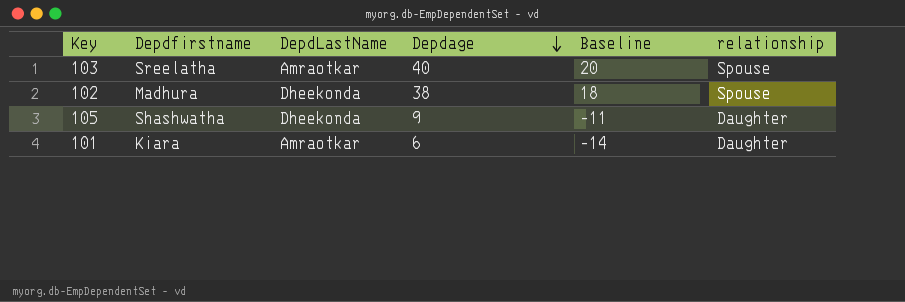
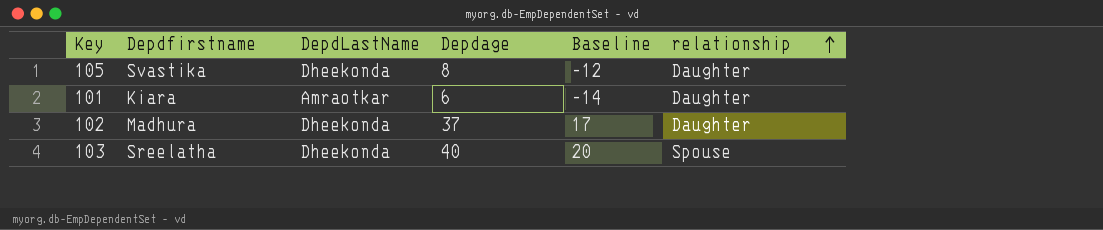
row order: Depdage descending -> relationship ascending
105 | Depdfirstname: Shashwatha -> Svastika
105 | Depdage: 9 -> 8
105 | Baseline: -11 -> -12
102 | Depdage: 38 -> 37
102 | Baseline: 18 -> 17
102 | relationship: Spouse -> Daughter
103 | DepdLastName: Amraotkar -> Dheekonda

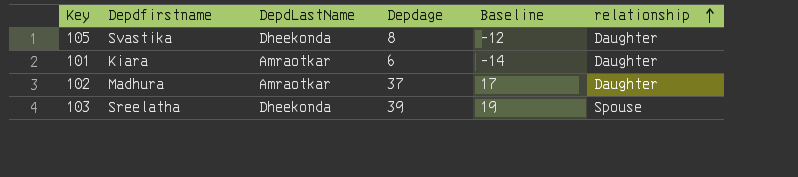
102 | DepdLastName: Dheekonda -> Amraotkar
103 | Depdage: 40 -> 39
103 | Baseline: 20 -> 19

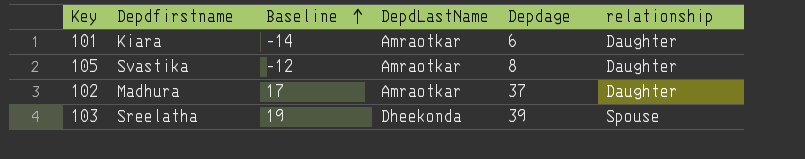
row order: relationship ascending -> Baseline ascending
column Baseline | position: 5 -> 3
105 | DepdLastName: Dheekonda -> Amraotkar

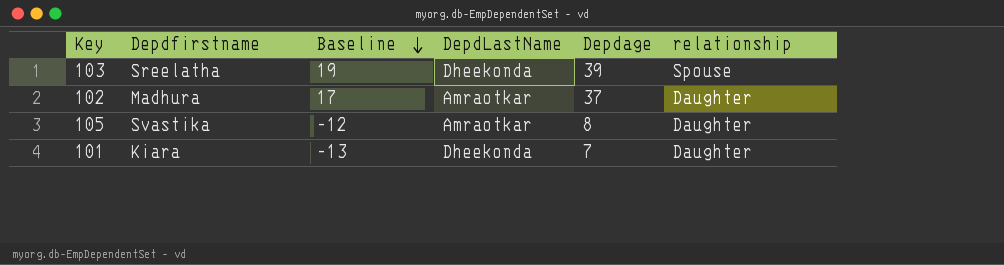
row order: Baseline ascending -> Baseline descending
101 | Baseline: -14 -> -13
101 | DepdLastName: Amraotkar -> Dheekonda
101 | Depdage: 6 -> 7

